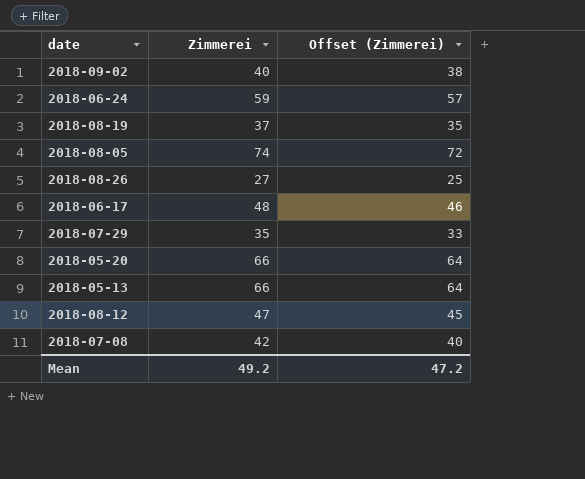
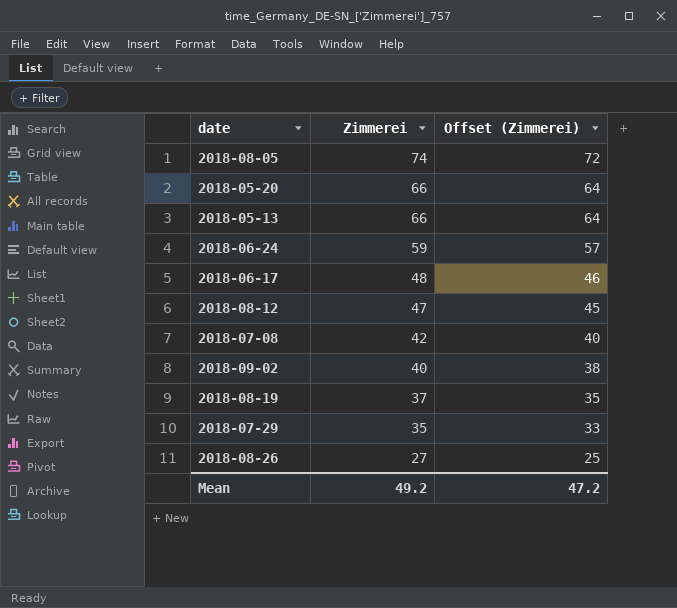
row order: none -> Zimmerei descending

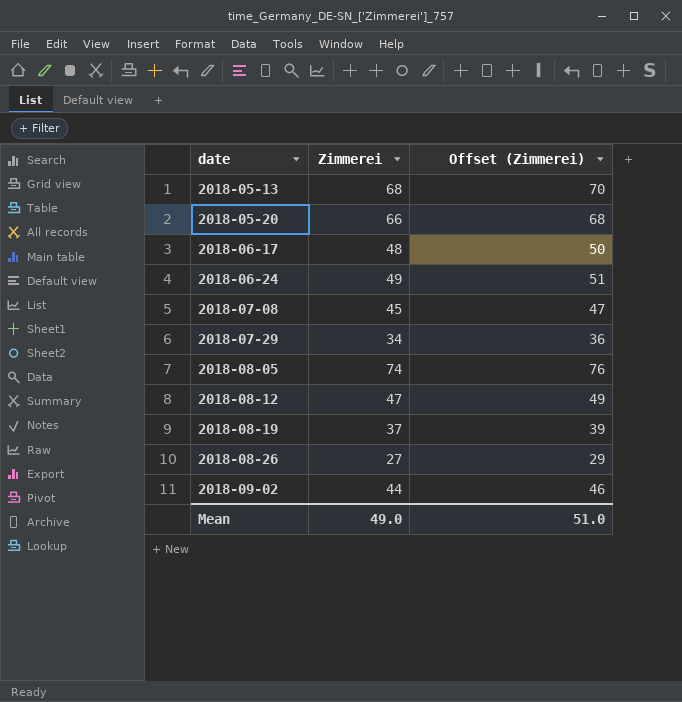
row order: Zimmerei descending -> date ascending
column Offset (Zimmerei) | formula: [Zimmerei] - 2 -> [Zimmerei] + 2
2018-05-13 | Zimmerei: 66 -> 68
2018-06-24 | Zimmerei: 59 -> 49
2018-07-08 | Zimmerei: 42 -> 45
2018-07-29 | Zimmerei: 35 -> 34
2018-09-02 | Zimmerei: 40 -> 44
Mean | Zimmerei: 49.2 -> 49.0
Mean | Offset (Zimmerei): 47.2 -> 51.0

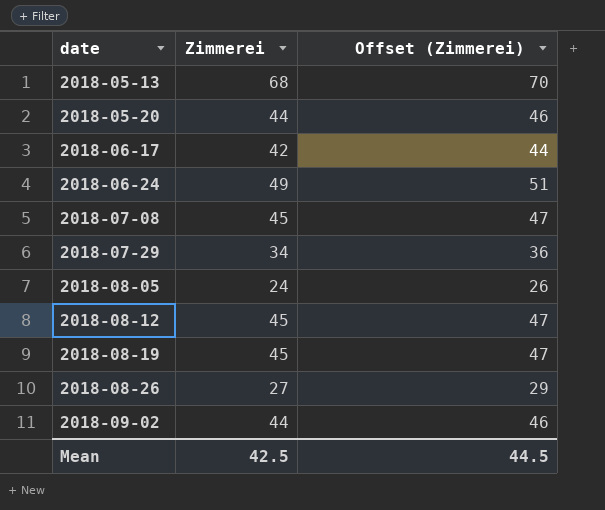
2018-05-20 | Zimmerei: 66 -> 44
2018-05-20 | Offset (Zimmerei): 68 -> 46
2018-06-17 | Zimmerei: 48 -> 42
2018-06-17 | Offset (Zimmerei): 50 -> 44
2018-08-05 | Zimmerei: 74 -> 24
2018-08-05 | Offset (Zimmerei): 76 -> 26
2018-08-12 | Zimmerei: 47 -> 45
2018-08-12 | Offset (Zimmerei): 49 -> 47
2018-08-19 | Zimmerei: 37 -> 45
2018-08-19 | Offset (Zimmerei): 39 -> 47
Mean | Zimmerei: 49.0 -> 42.5
Mean | Offset (Zimmerei): 51.0 -> 44.5

